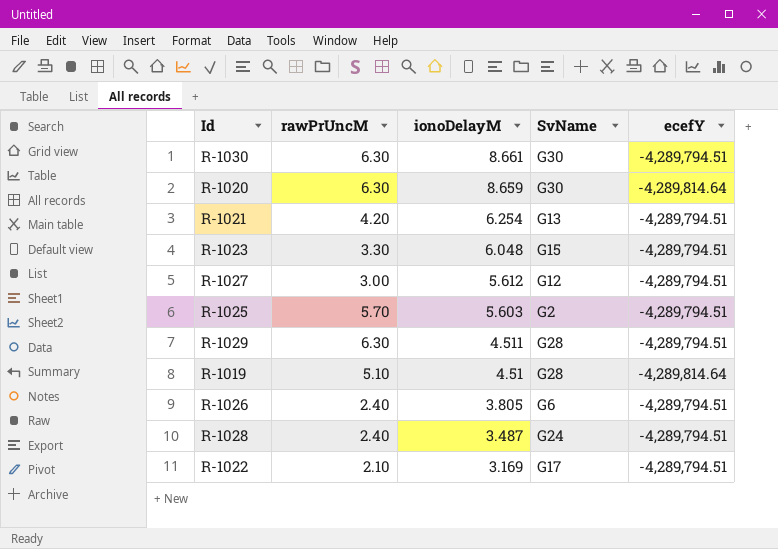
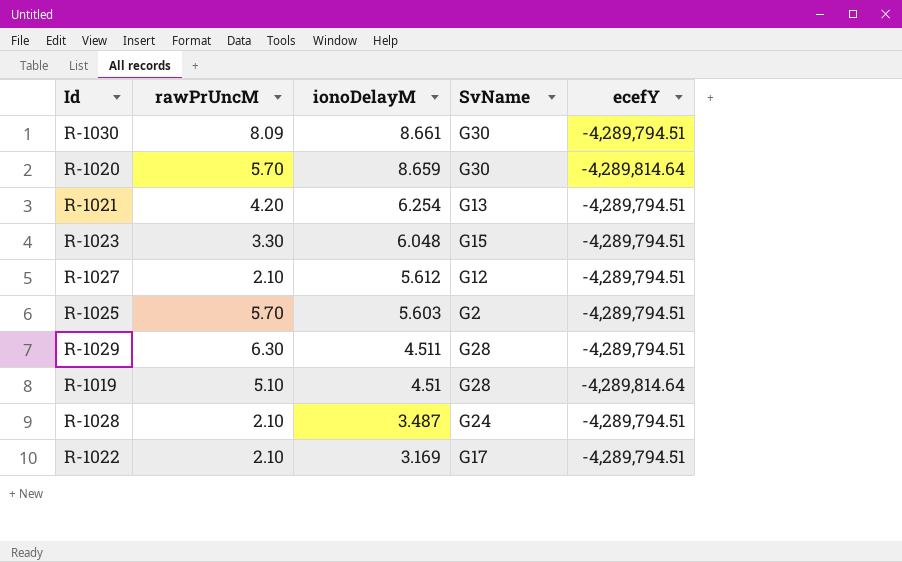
row R-1026: 2.40 | 3.805 | G6 | -4,289,794.51 -> none
R-1030 | rawPrUncM: 6.30 -> 8.09
R-1020 | rawPrUncM: 6.30 -> 5.70
R-1027 | rawPrUncM: 3.00 -> 2.10
R-1028 | rawPrUncM: 2.40 -> 2.10

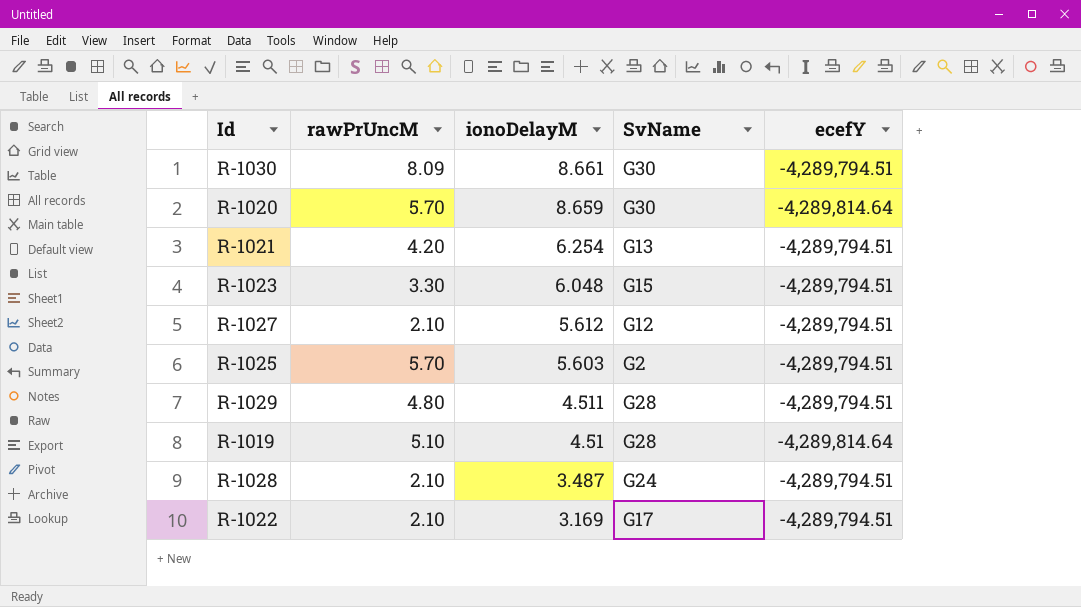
R-1029 | rawPrUncM: 6.30 -> 4.80

